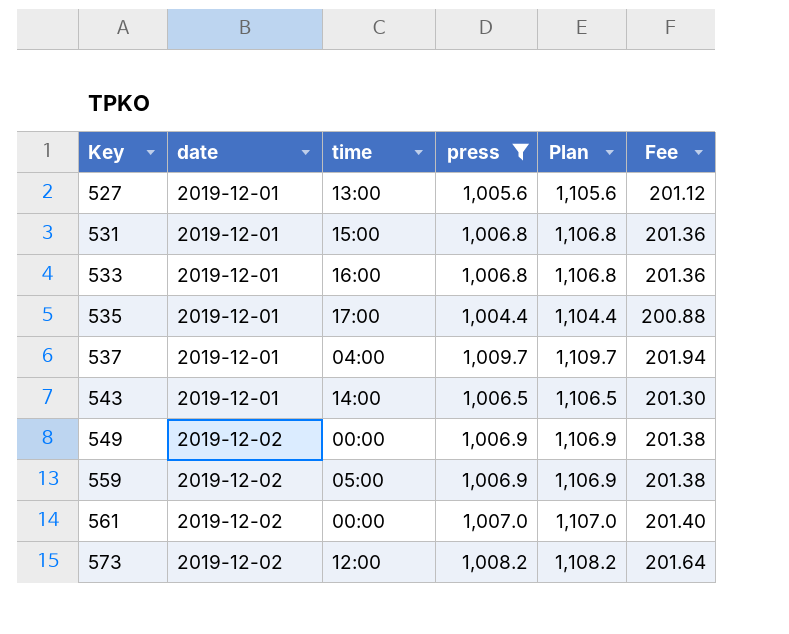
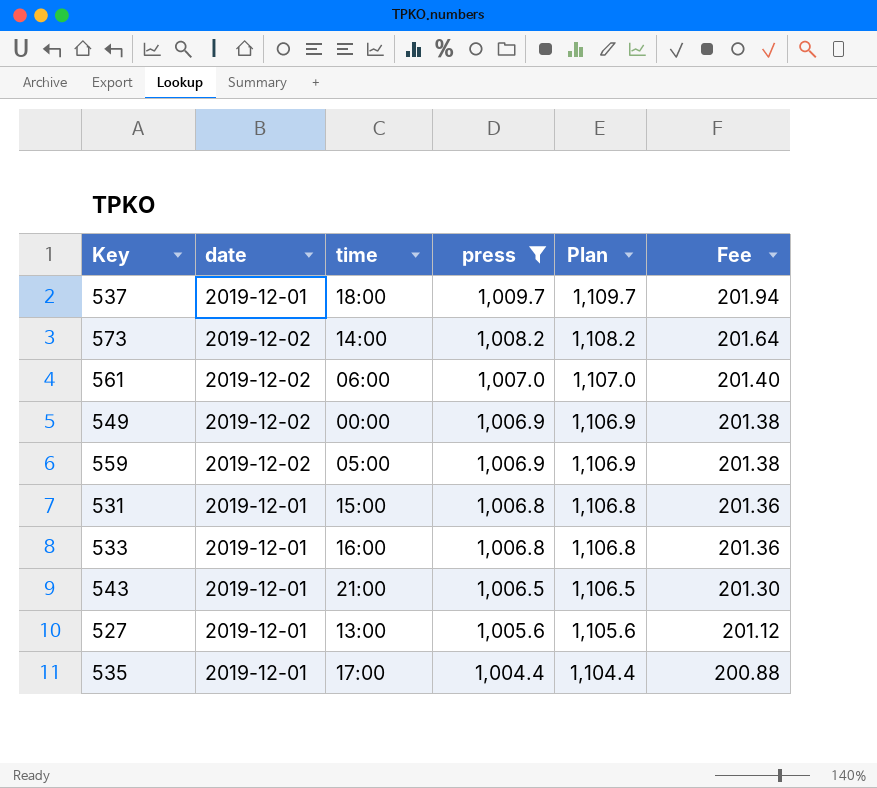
row order: Key ascending -> press descending
537 | time: 04:00 -> 18:00
573 | time: 12:00 -> 14:00
561 | time: 00:00 -> 06:00
543 | time: 14:00 -> 21:00

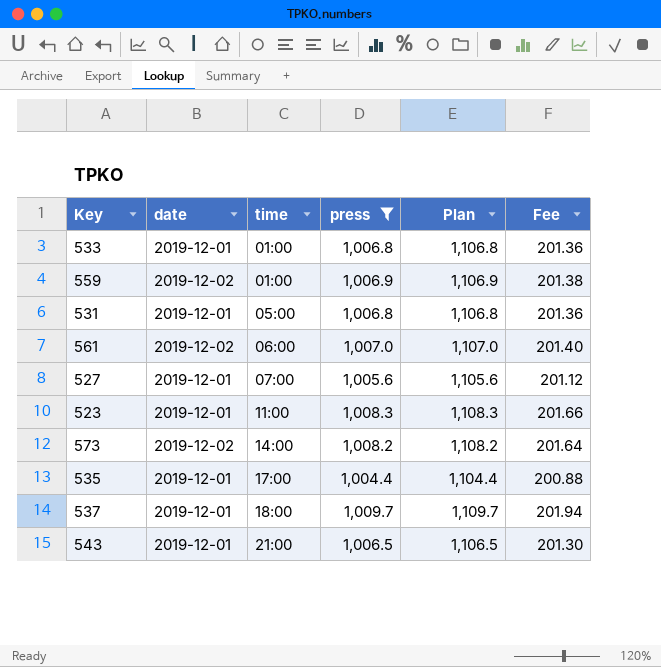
row order: press descending -> time ascending
row 549: 2019-12-02 | 00:00 | 1,006.9 | 1,106.9 | 201.38 -> none
533 | time: 16:00 -> 01:00
559 | time: 05:00 -> 01:00
531 | time: 15:00 -> 05:00
527 | time: 13:00 -> 07:00
row 523: none -> 2019-12-01 | 11:00 | 1,008.3 | 1,108.3 | 201.66

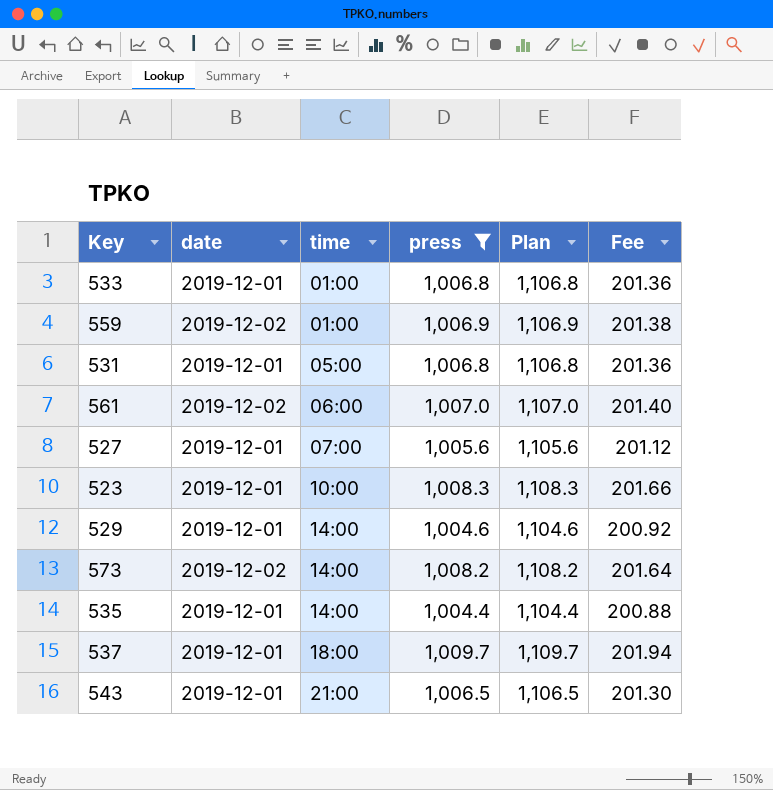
523 | time: 11:00 -> 10:00
row 529: none -> 2019-12-01 | 14:00 | 1,004.6 | 1,104.6 | 200.92
535 | time: 17:00 -> 14:00

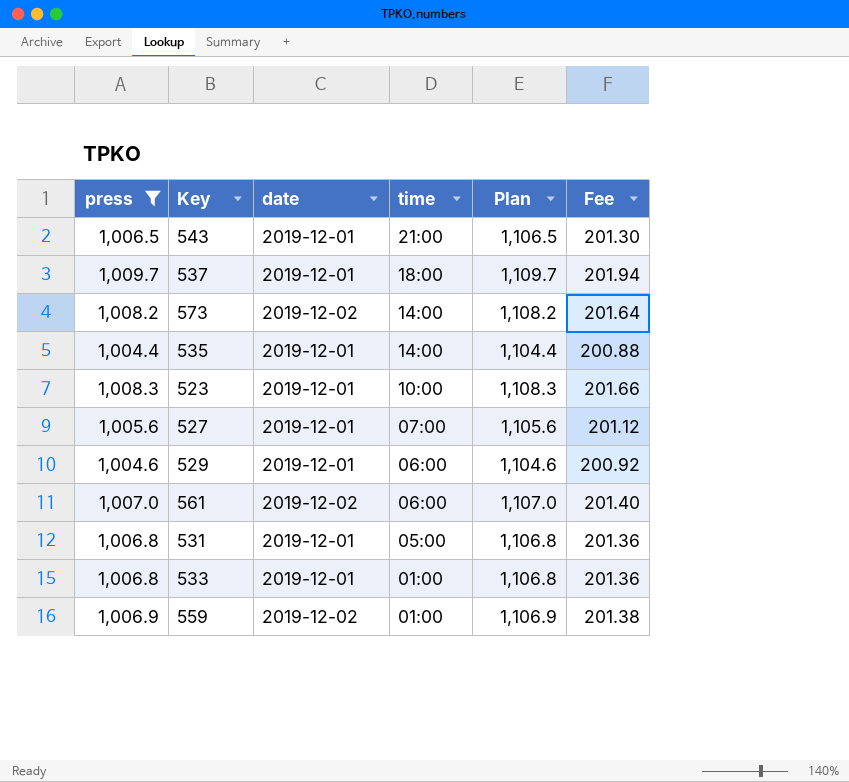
row order: time ascending -> time descending
column press | position: 4 -> 1
529 | time: 14:00 -> 06:00

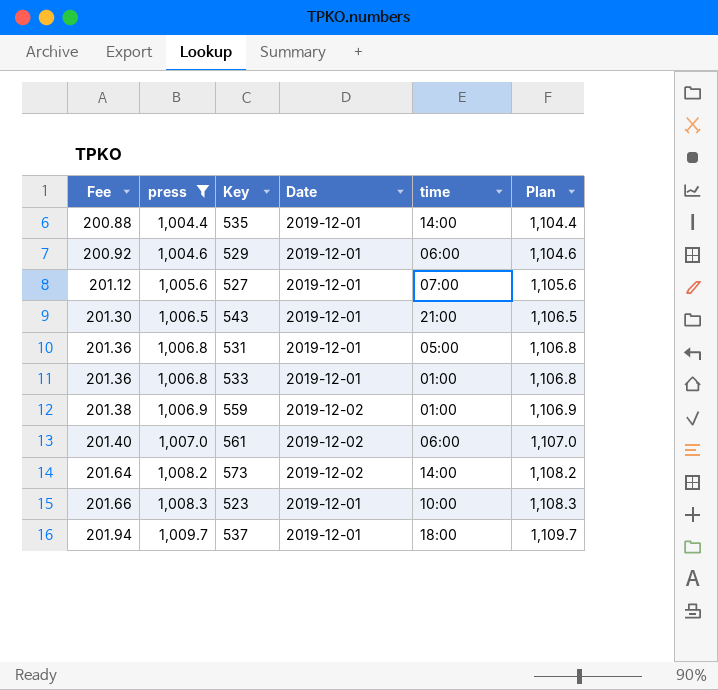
row order: time descending -> Fee ascending
column Fee | position: 6 -> 1
column name: date -> Date

